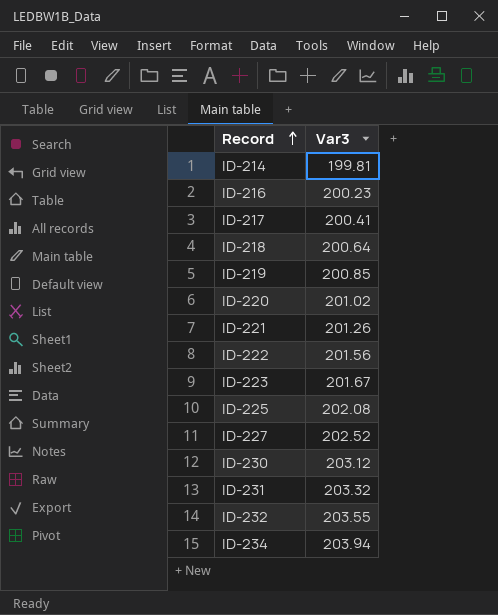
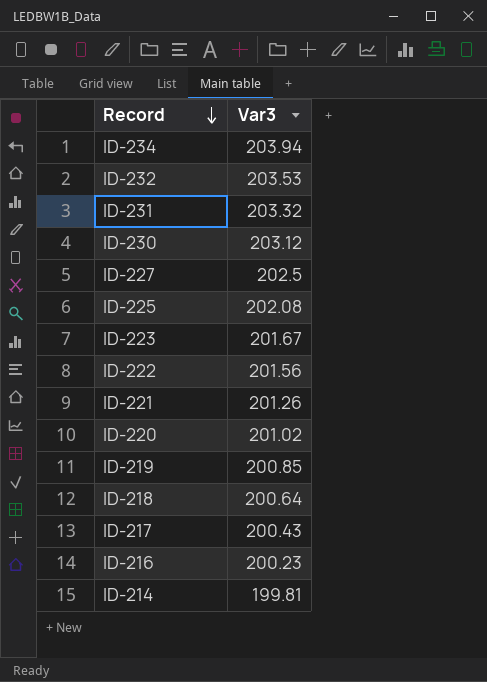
row order: Record ascending -> Record descending
ID-232 | Var3: 203.55 -> 203.53
ID-227 | Var3: 202.52 -> 202.5
ID-217 | Var3: 200.41 -> 200.43

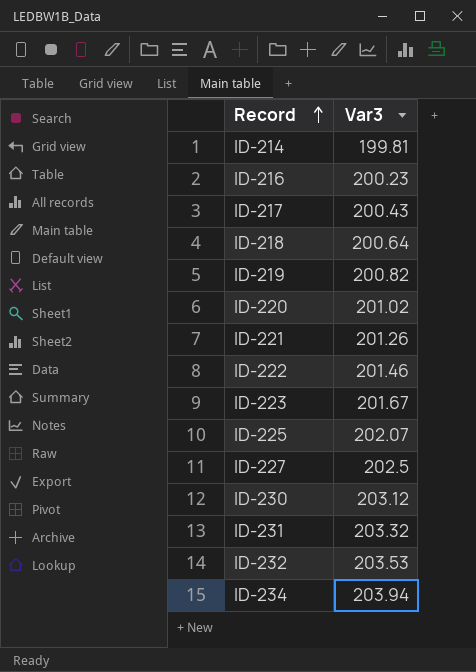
row order: Record descending -> Record ascending
ID-219 | Var3: 200.85 -> 200.82
ID-222 | Var3: 201.56 -> 201.46
ID-225 | Var3: 202.08 -> 202.07

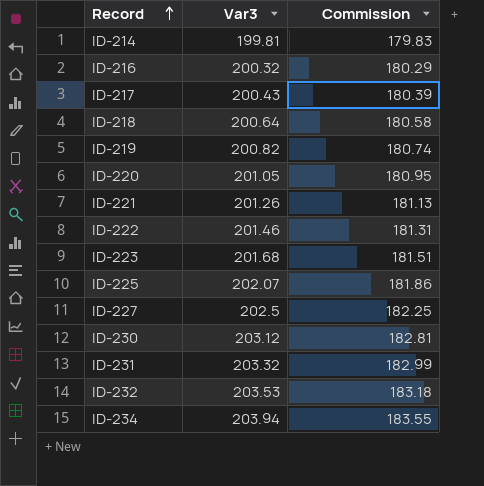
column Commission | formula: none -> [Var3] * 0.9
ID-216 | Var3: 200.23 -> 200.32
ID-220 | Var3: 201.02 -> 201.05
ID-223 | Var3: 201.67 -> 201.68

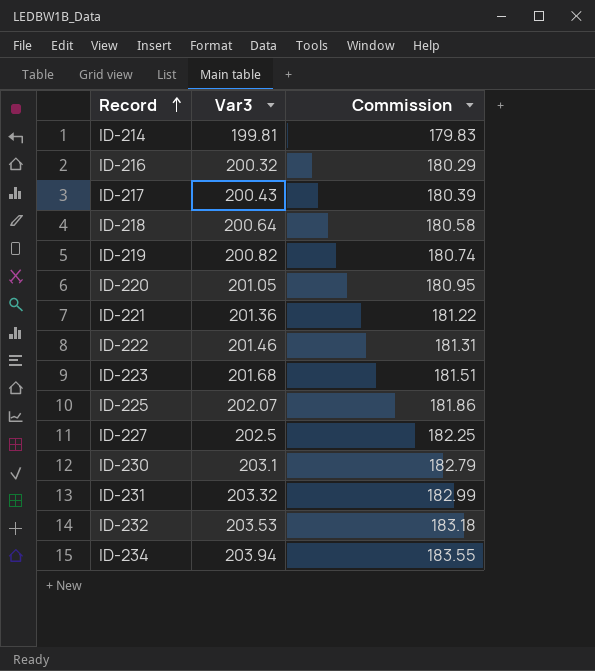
ID-221 | Var3: 201.26 -> 201.36
ID-221 | Commission: 181.13 -> 181.22
ID-230 | Var3: 203.12 -> 203.1
ID-230 | Commission: 182.81 -> 182.79

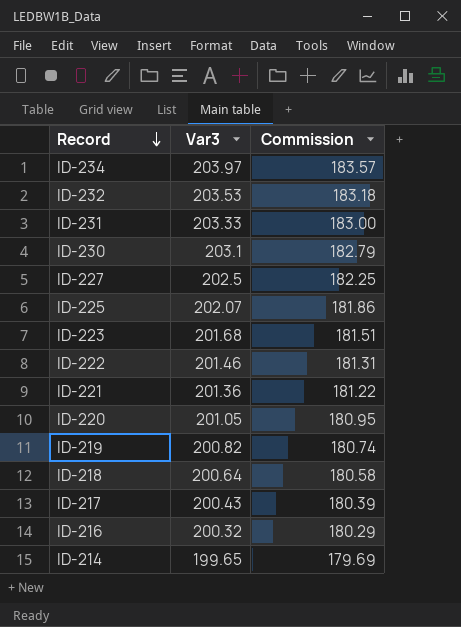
row order: Record ascending -> Record descending
ID-234 | Var3: 203.94 -> 203.97
ID-234 | Commission: 183.55 -> 183.57
ID-231 | Var3: 203.32 -> 203.33
ID-231 | Commission: 182.99 -> 183.00
ID-214 | Var3: 199.81 -> 199.65
ID-214 | Commission: 179.83 -> 179.69

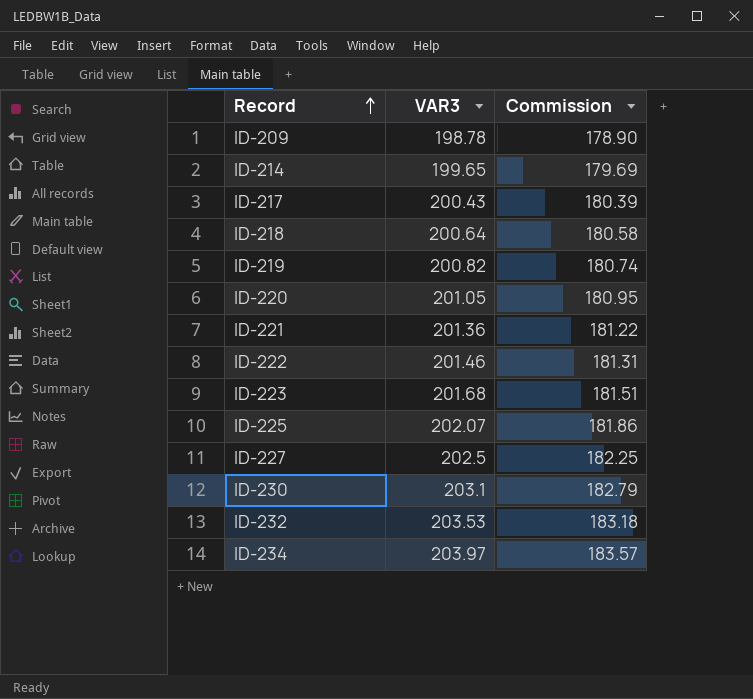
row order: Record descending -> Record ascending
column name: Var3 -> VAR3
row ID-231: 203.33 | 183.00 -> none
row ID-216: 200.32 | 180.29 -> none
row ID-209: none -> 198.78 | 178.90

